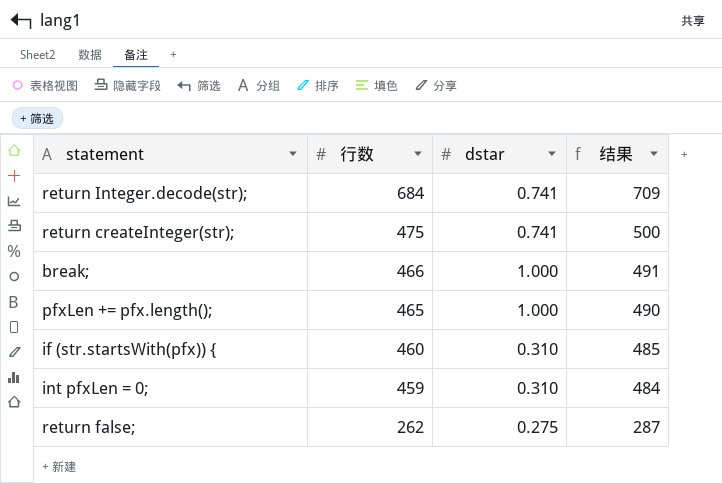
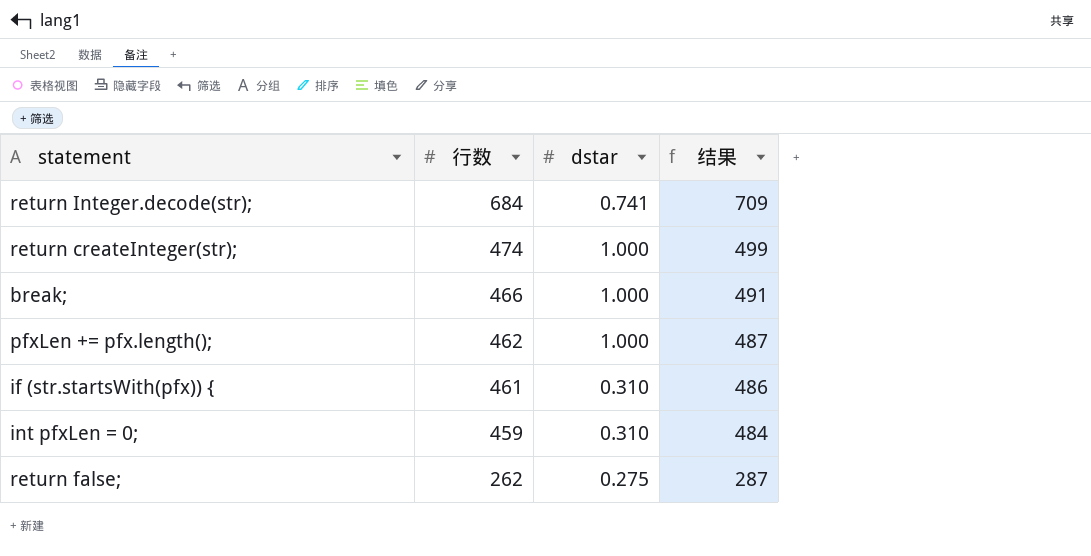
return createInteger(str); | 行数: 475 -> 474
return createInteger(str); | dstar: 0.741 -> 1.000
return createInteger(str); | 结果: 500 -> 499
pfxLen += pfx.length(); | 行数: 465 -> 462
pfxLen += pfx.length(); | 结果: 490 -> 487
if (str.startsWith(pfx)) { | 行数: 460 -> 461
if (str.startsWith(pfx)) { | 结果: 485 -> 486

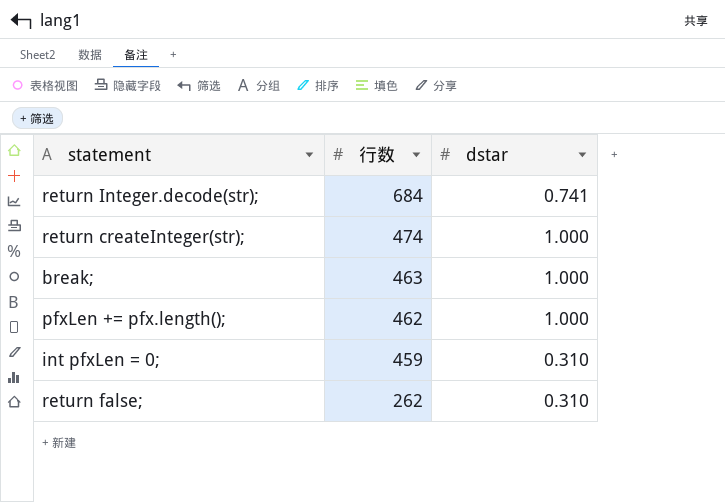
column 结果 | formula: [行数] + 25 -> none
row if (str.startsWith(pfx)) {: 461 | 0.310 | 486 -> none
break; | 行数: 466 -> 463
return false; | dstar: 0.275 -> 0.310

